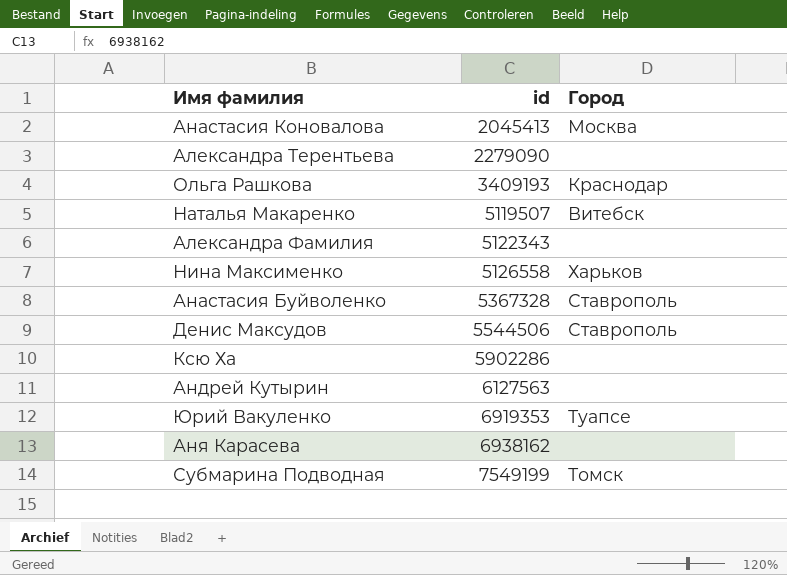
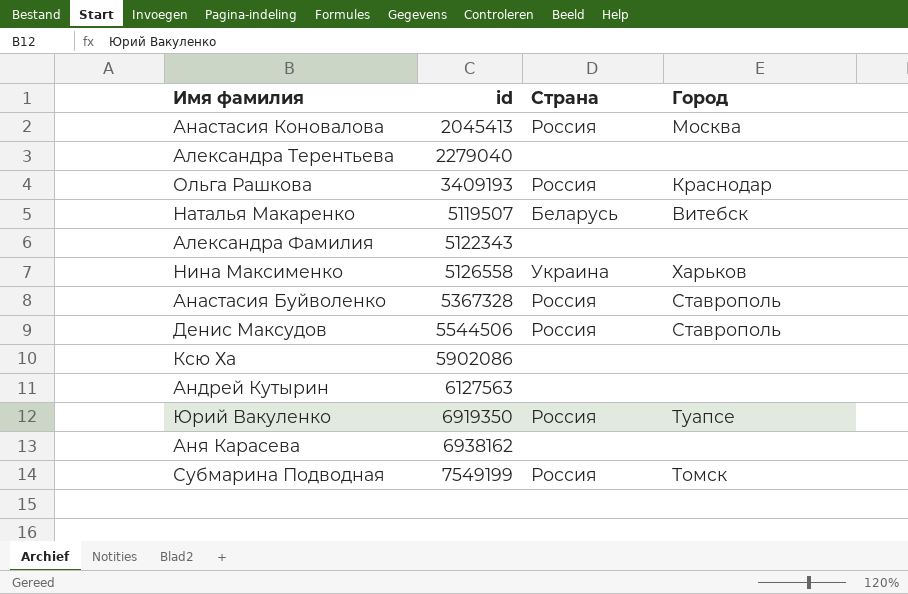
column Страна | position: none -> 3
Александра Терентьева | id: 2279090 -> 2279040
Ксю Ха | id: 5902286 -> 5902086
Юрий Вакуленко | id: 6919353 -> 6919350

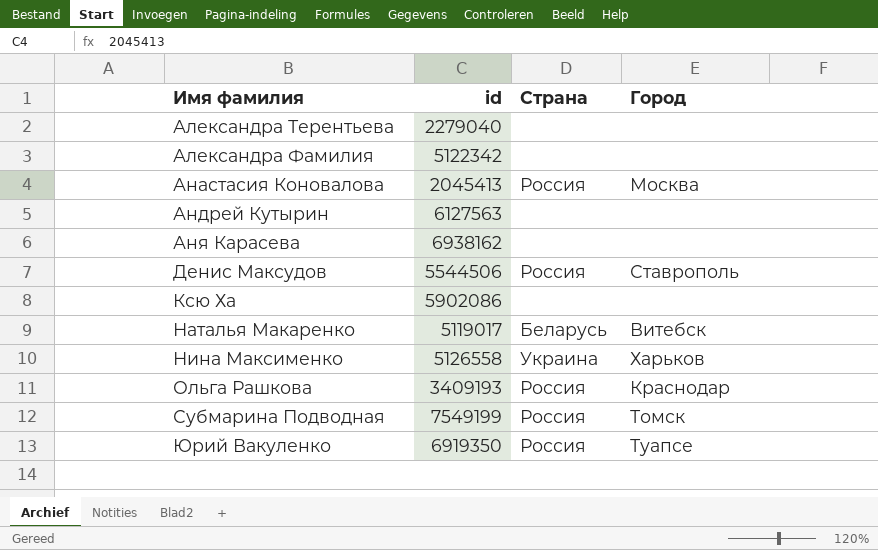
row order: id ascending -> Имя фамилия ascending
row Анастасия Буйволенко: 5367328 | Россия | Ставрополь -> none
Александра Фамилия | id: 5122343 -> 5122342
Наталья Макаренко | id: 5119507 -> 5119017

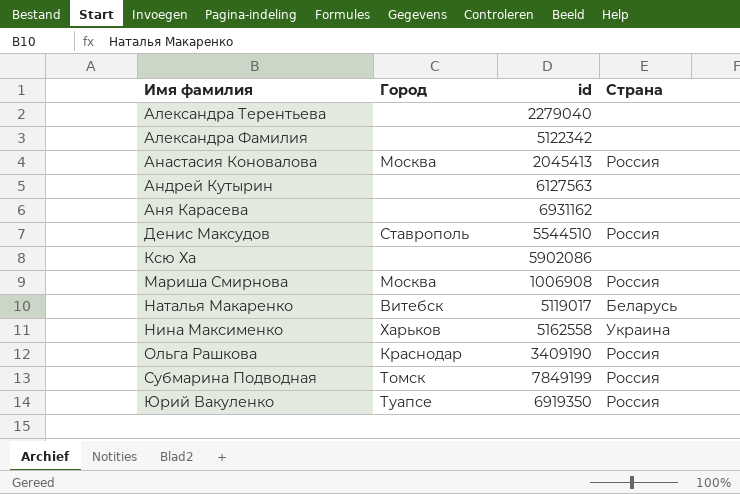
column Город | position: 4 -> 2
Аня Карасева | id: 6938162 -> 6931162
Денис Максудов | id: 5544506 -> 5544510
row Мариша Смирнова: none -> Москва | 1006908 | Россия
Нина Максименко | id: 5126558 -> 5162558
Ольга Рашкова | id: 3409193 -> 3409190
Субмарина Подводная | id: 7549199 -> 7849199

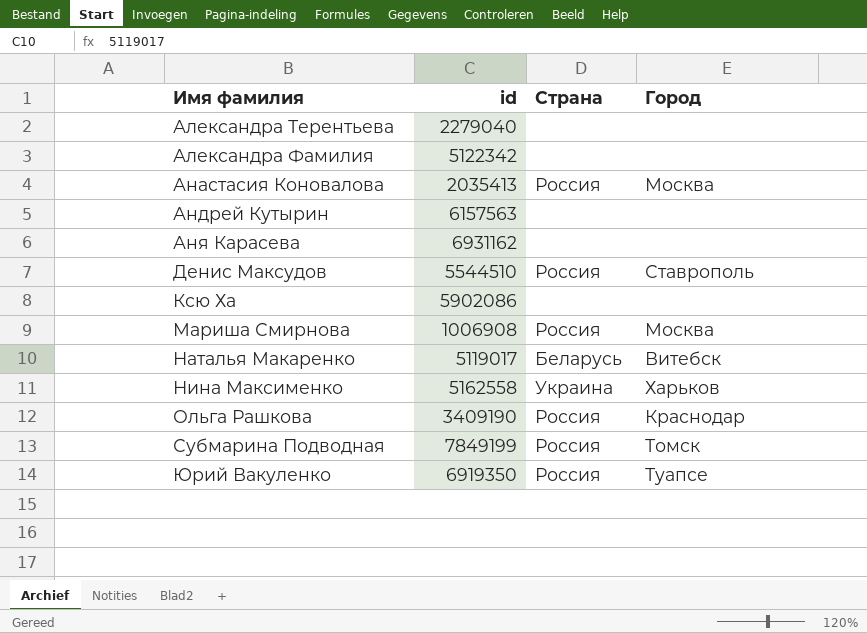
column Город | position: 2 -> 4
Анастасия Коновалова | id: 2045413 -> 2035413
Андрей Кутырин | id: 6127563 -> 6157563

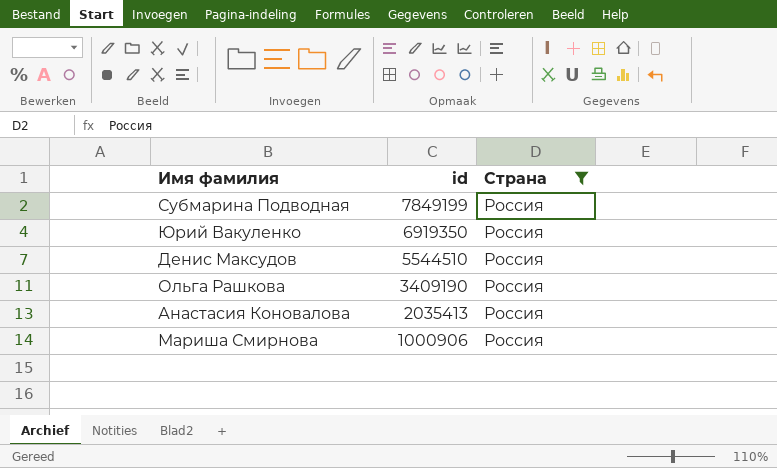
filter: none -> Страна = Россия
row order: Имя фамилия ascending -> id descending
column Город | position: 4 -> none
Мариша Смирнова | id: 1006908 -> 1000906

